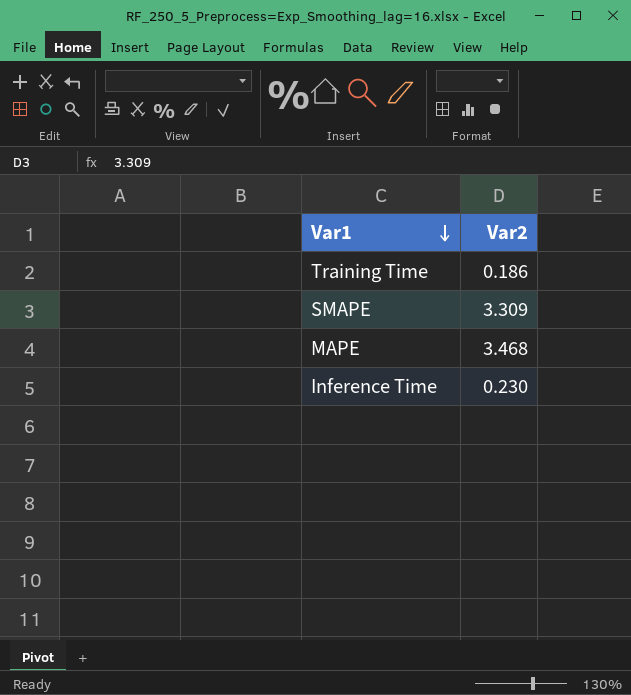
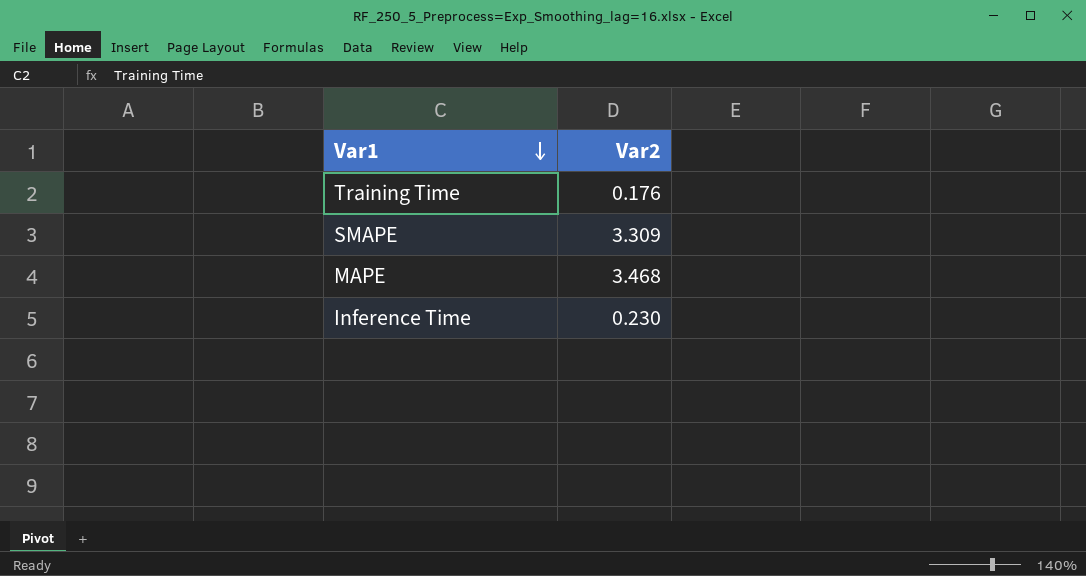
Training Time | Var2: 0.186 -> 0.176

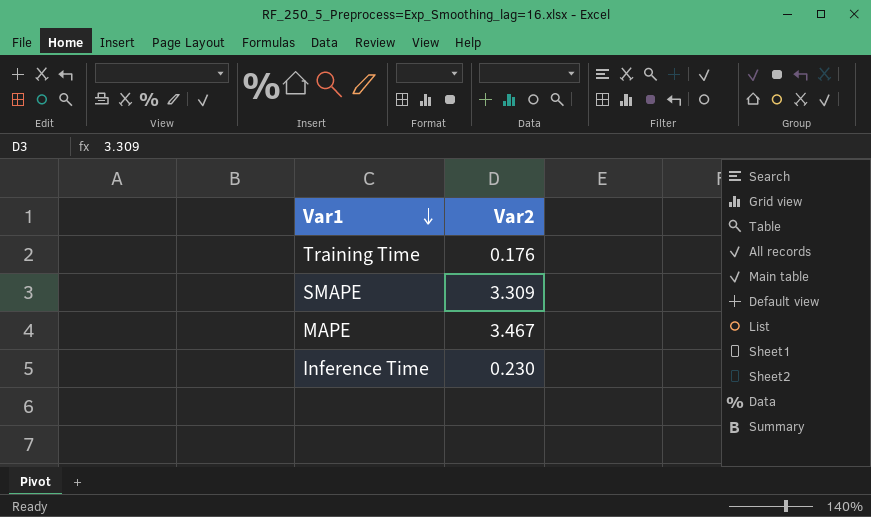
MAPE | Var2: 3.468 -> 3.467

